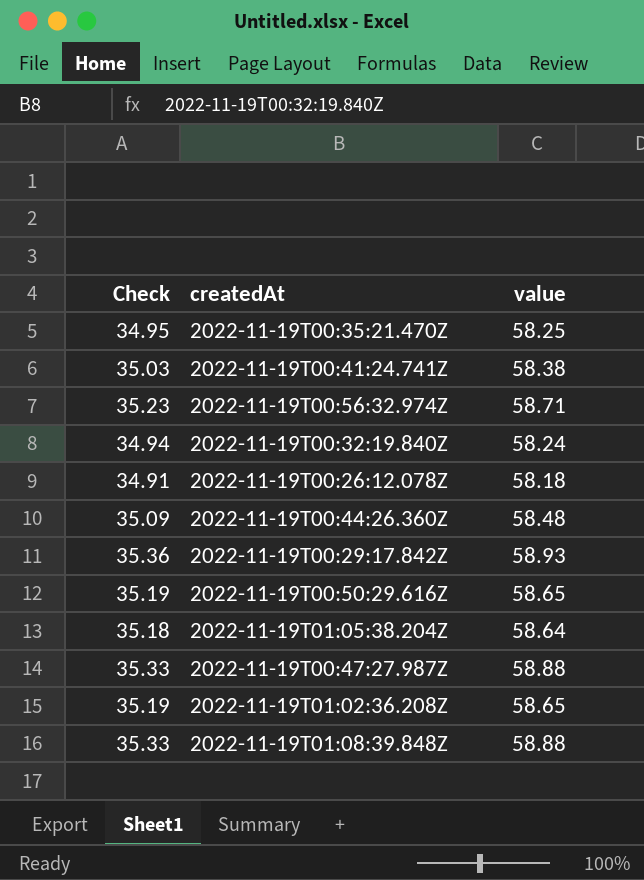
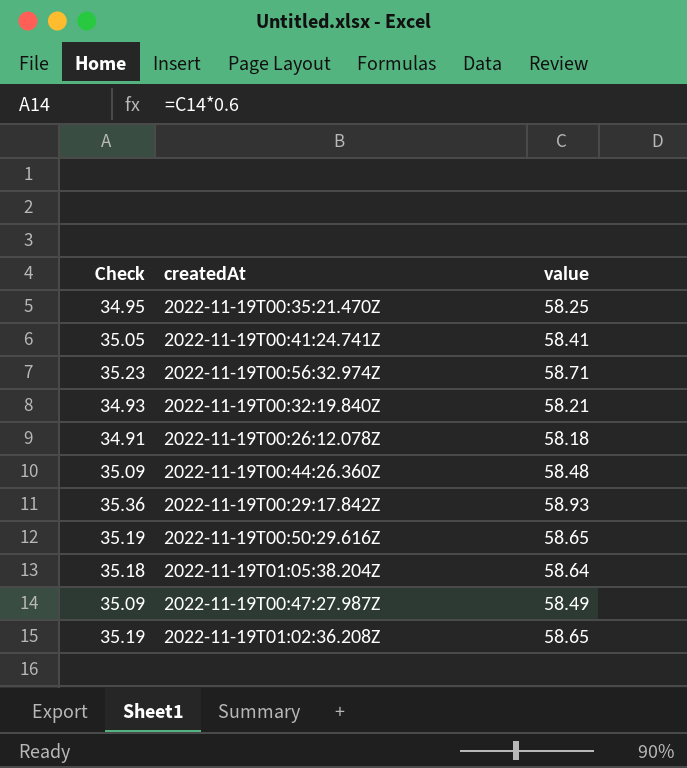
row 2022-11-19T01:08:39.848Z: 35.33 | 58.88 -> none
2022-11-19T00:41:24.741Z | Check: 35.03 -> 35.05
2022-11-19T00:41:24.741Z | value: 58.38 -> 58.41
2022-11-19T00:32:19.840Z | Check: 34.94 -> 34.93
2022-11-19T00:32:19.840Z | value: 58.24 -> 58.21
2022-11-19T00:47:27.987Z | Check: 35.33 -> 35.09
2022-11-19T00:47:27.987Z | value: 58.88 -> 58.49

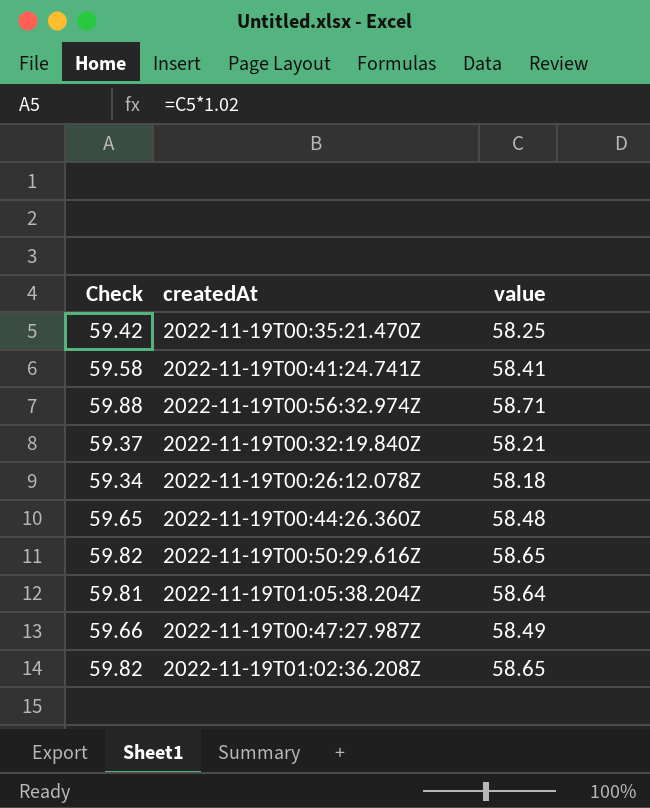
column Check | formula: [value] * 0.6 -> [value] * 1.02
row 2022-11-19T00:29:17.842Z: 35.36 | 58.93 -> none

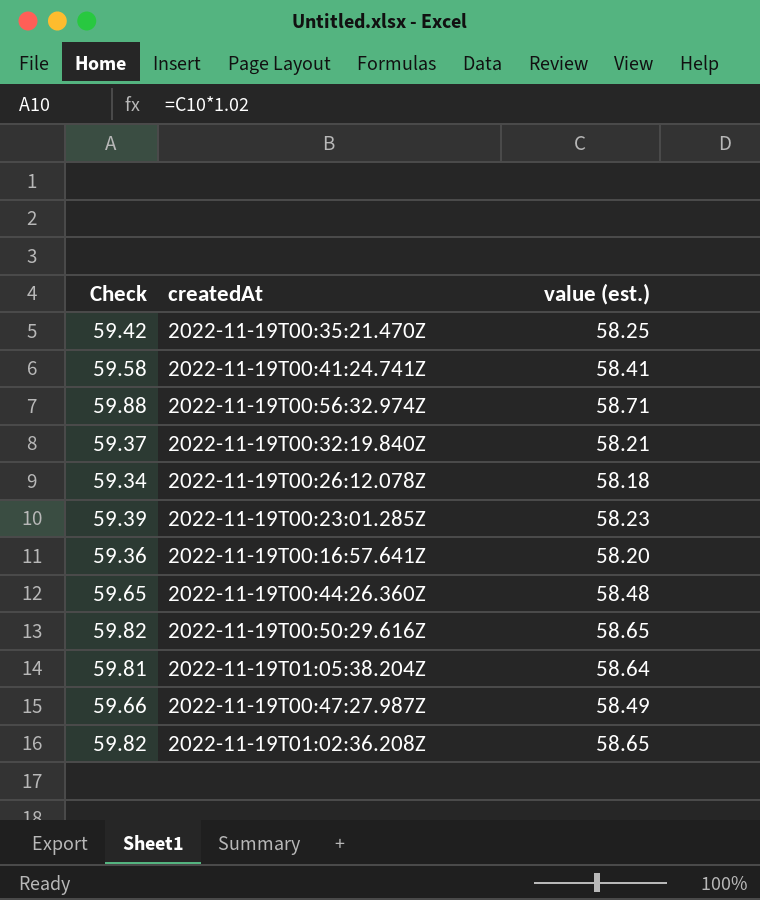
column name: value -> value (est.)
row 2022-11-19T00:23:01.285Z: none -> 59.39 | 58.23
row 2022-11-19T00:16:57.641Z: none -> 59.36 | 58.20

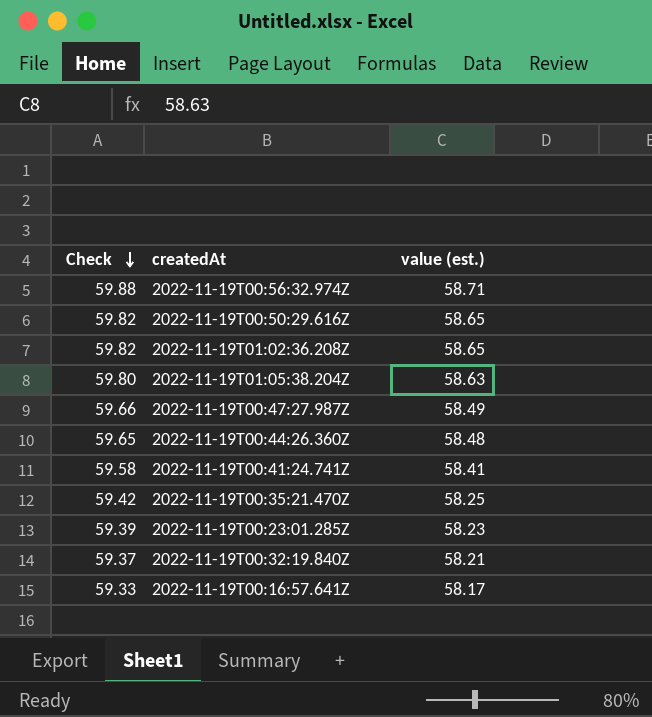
row order: none -> Check descending
row 2022-11-19T00:26:12.078Z: 59.34 | 58.18 -> none
2022-11-19T01:05:38.204Z | Check: 59.81 -> 59.80
2022-11-19T01:05:38.204Z | value (est.): 58.64 -> 58.63
2022-11-19T00:16:57.641Z | Check: 59.36 -> 59.33
2022-11-19T00:16:57.641Z | value (est.): 58.20 -> 58.17

